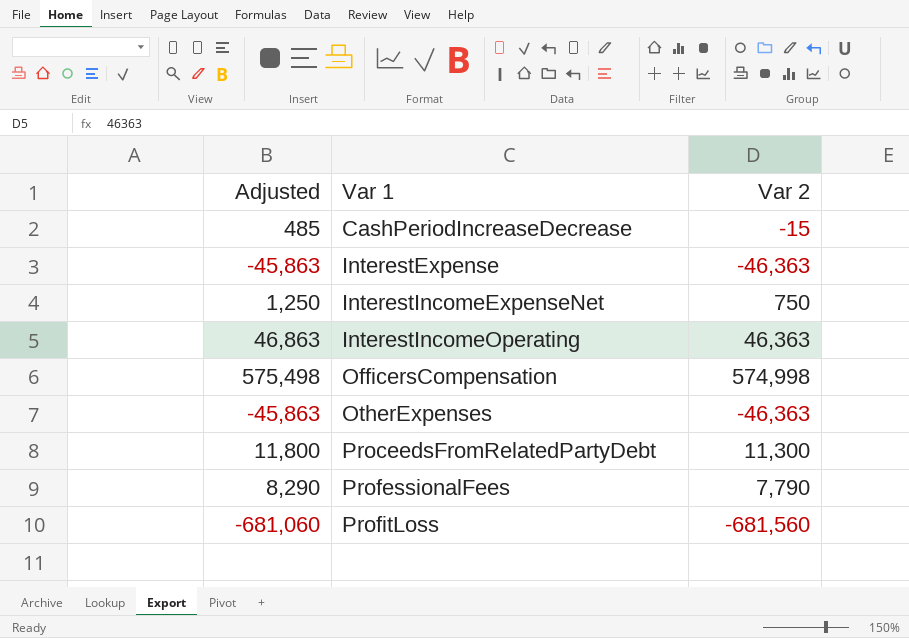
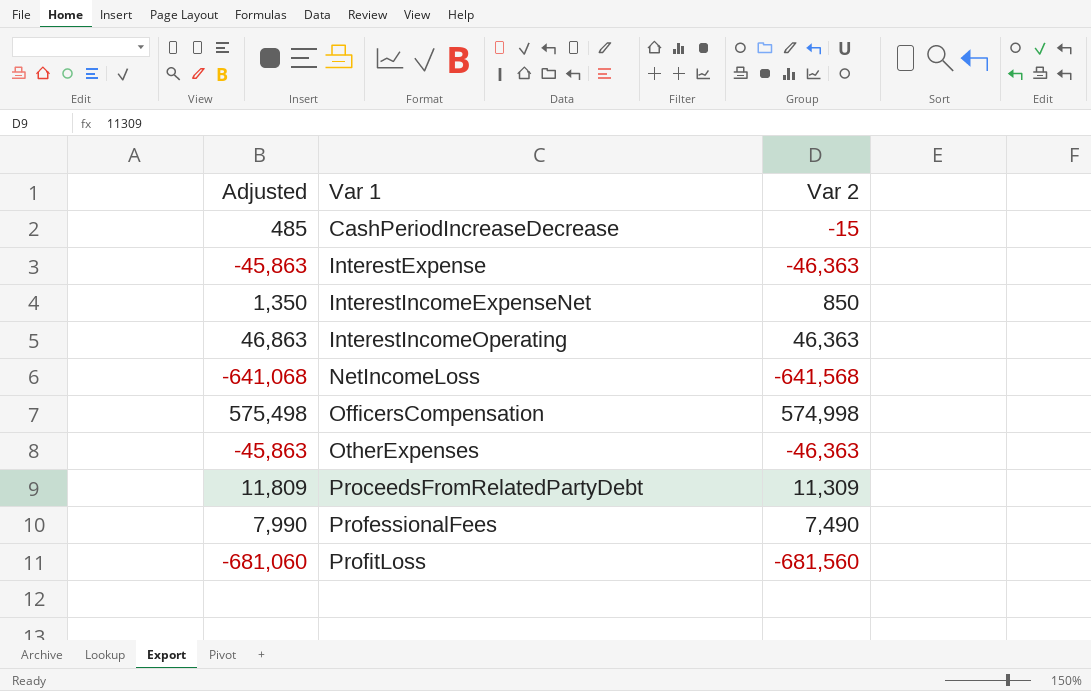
InterestIncomeExpenseNet | Adjusted: 1,250 -> 1,350
InterestIncomeExpenseNet | Var 2: 750 -> 850
row NetIncomeLoss: none -> -641,068 | -641,568
ProceedsFromRelatedPartyDebt | Adjusted: 11,800 -> 11,809
ProceedsFromRelatedPartyDebt | Var 2: 11,300 -> 11,309
ProfessionalFees | Adjusted: 8,290 -> 7,990
ProfessionalFees | Var 2: 7,790 -> 7,490

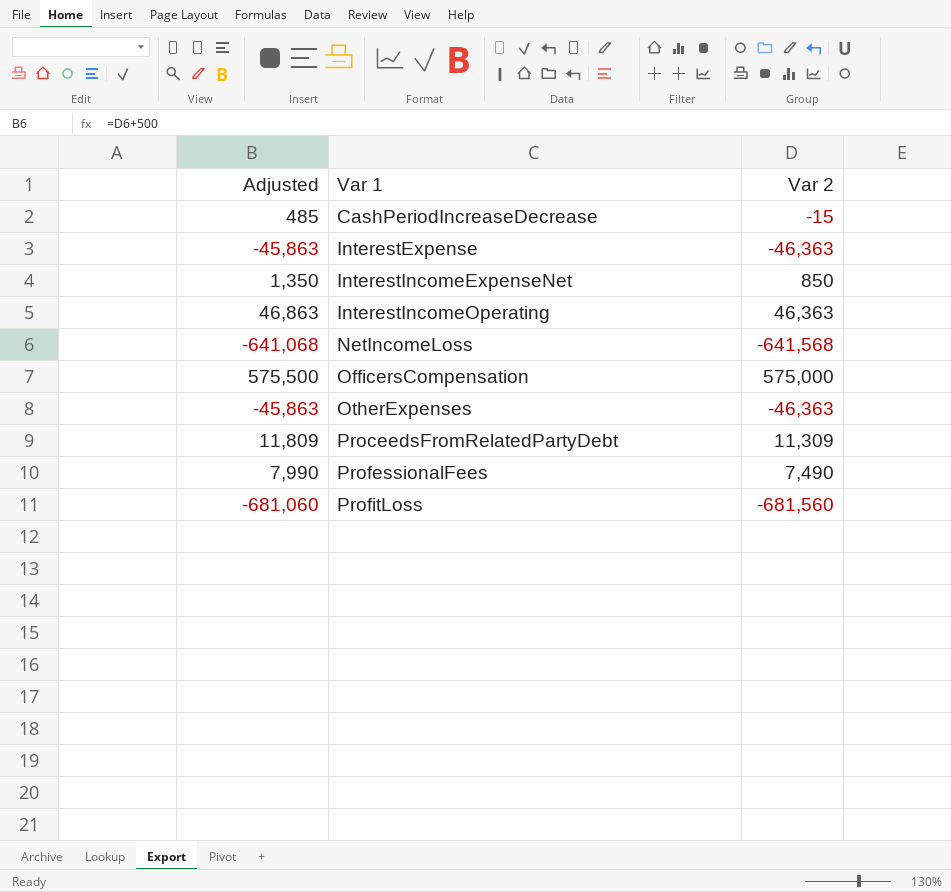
OfficersCompensation | Adjusted: 575,498 -> 575,500
OfficersCompensation | Var 2: 574,998 -> 575,000

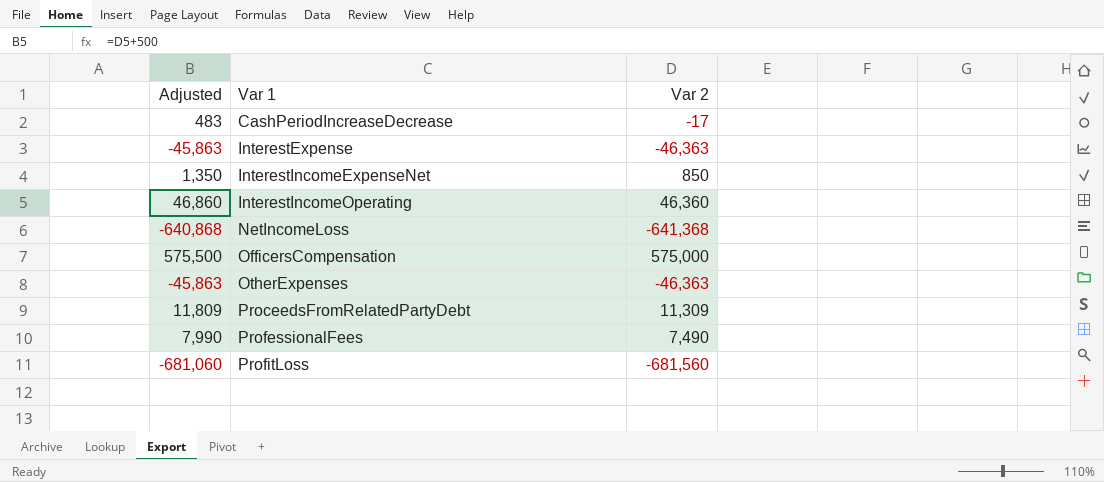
CashPeriodIncreaseDecrease | Adjusted: 485 -> 483
CashPeriodIncreaseDecrease | Var 2: -15 -> -17
InterestIncomeOperating | Adjusted: 46,863 -> 46,860
InterestIncomeOperating | Var 2: 46,363 -> 46,360
NetIncomeLoss | Adjusted: -641,068 -> -640,868
NetIncomeLoss | Var 2: -641,568 -> -641,368

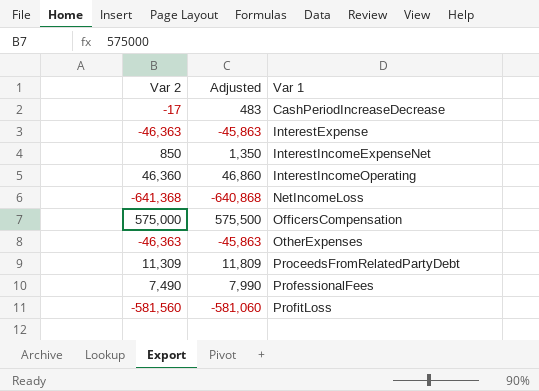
column Var 2 | position: 3 -> 1
ProfitLoss | Var 2: -681,560 -> -581,560
ProfitLoss | Adjusted: -681,060 -> -581,060

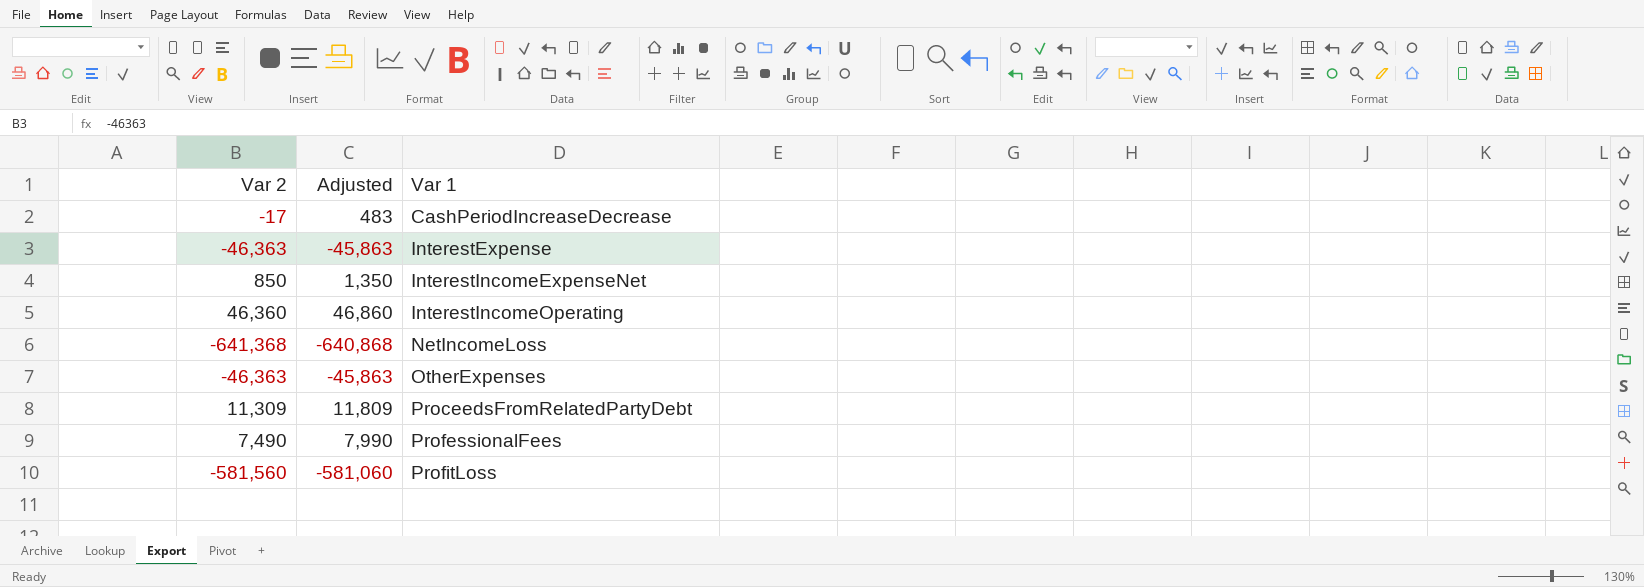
row OfficersCompensation: 575,000 | 575,500 -> none

